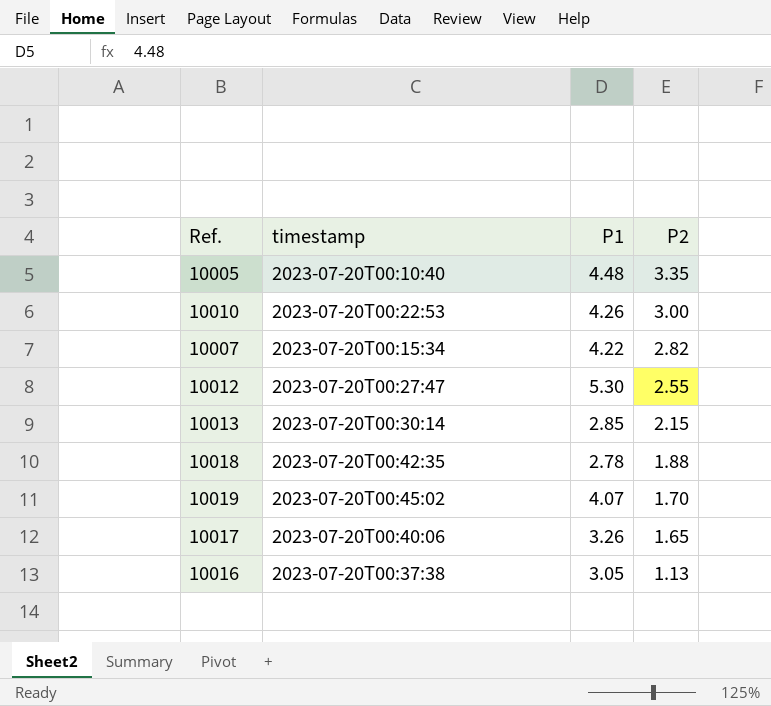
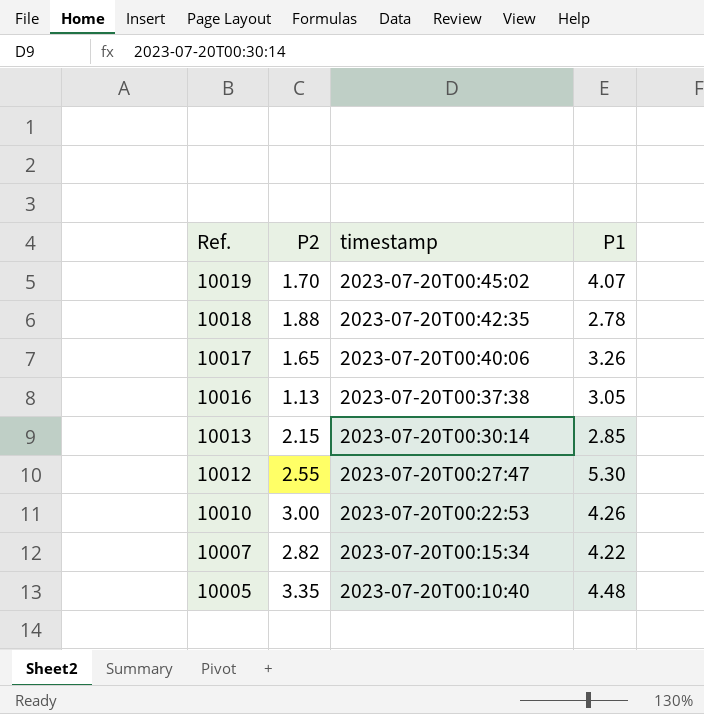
row order: P2 descending -> Ref. descending
column P2 | position: 4 -> 2

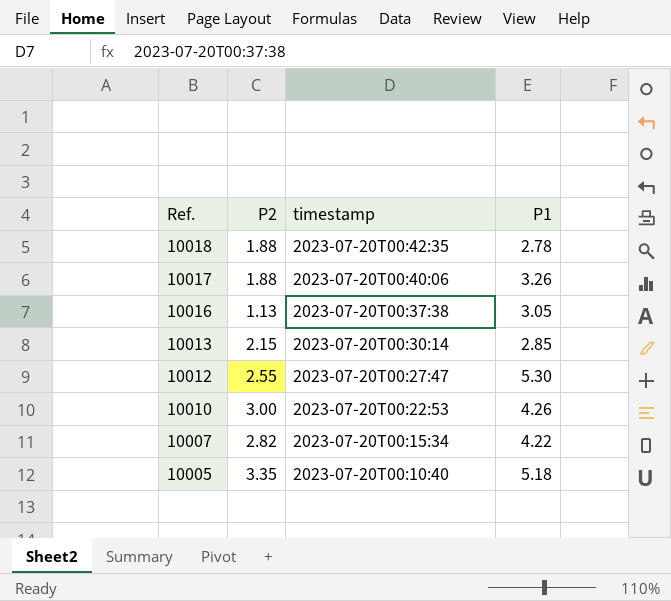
row 10019: 1.70 | 2023-07-20T00:45:02 | 4.07 -> none
10017 | P2: 1.65 -> 1.88
10005 | P1: 4.48 -> 5.18

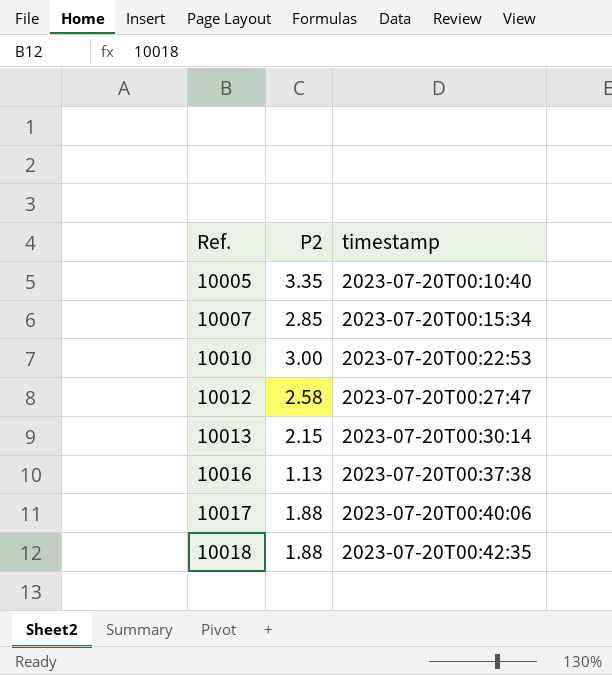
row order: Ref. descending -> Ref. ascending
column P1 | position: 4 -> none
10007 | P2: 2.82 -> 2.85
10012 | P2: 2.55 -> 2.58

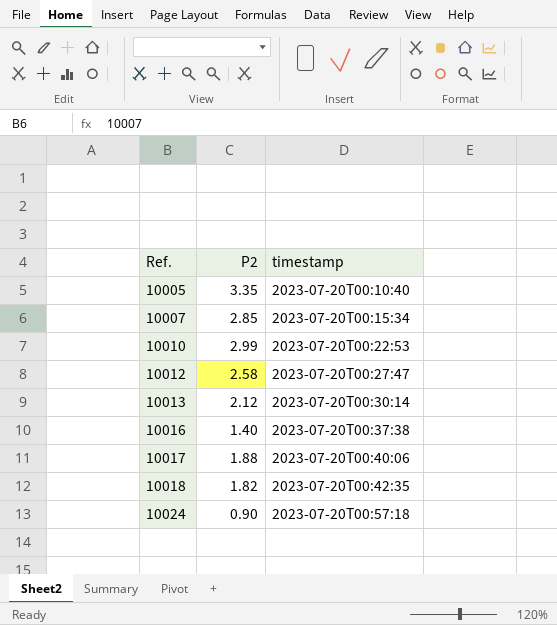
10010 | P2: 3.00 -> 2.99
10013 | P2: 2.15 -> 2.12
10016 | P2: 1.13 -> 1.40
10018 | P2: 1.88 -> 1.82
row 10024: none -> 0.90 | 2023-07-20T00:57:18

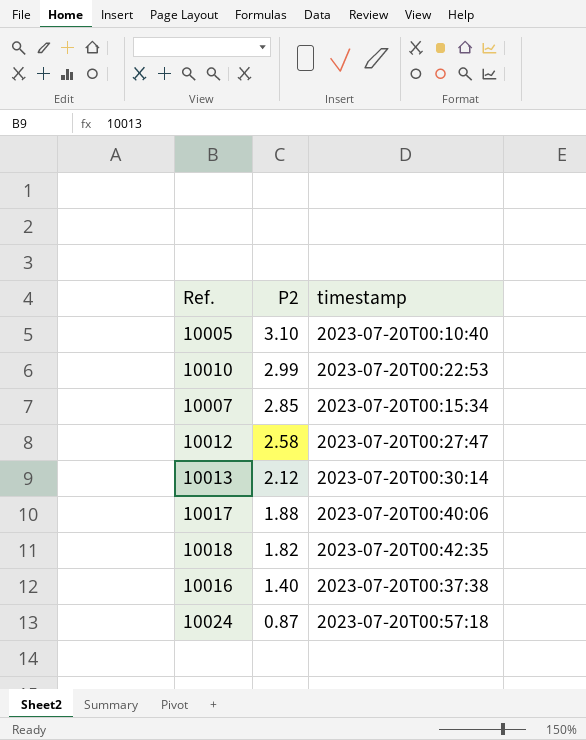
row order: Ref. ascending -> P2 descending
10005 | P2: 3.35 -> 3.10
10024 | P2: 0.90 -> 0.87

